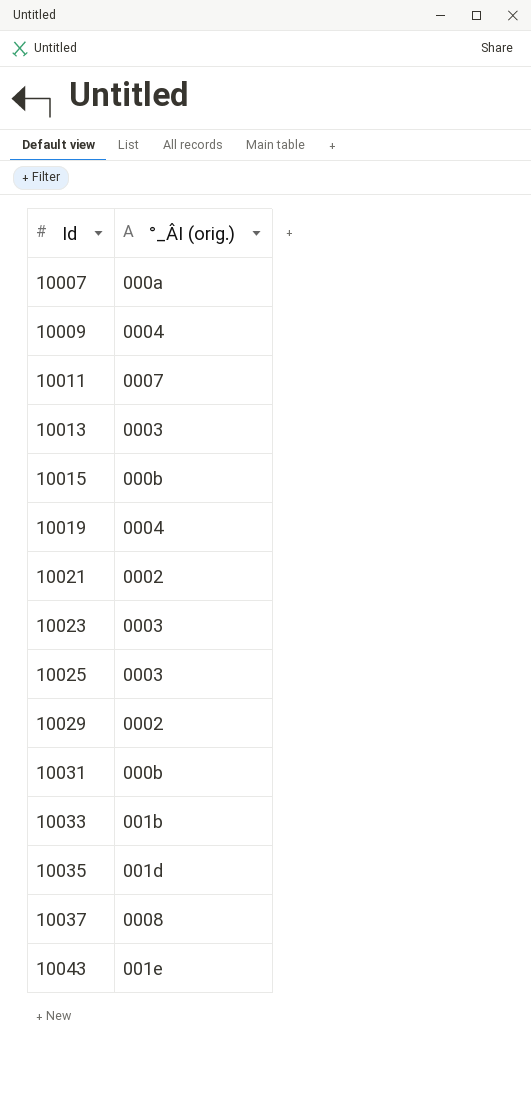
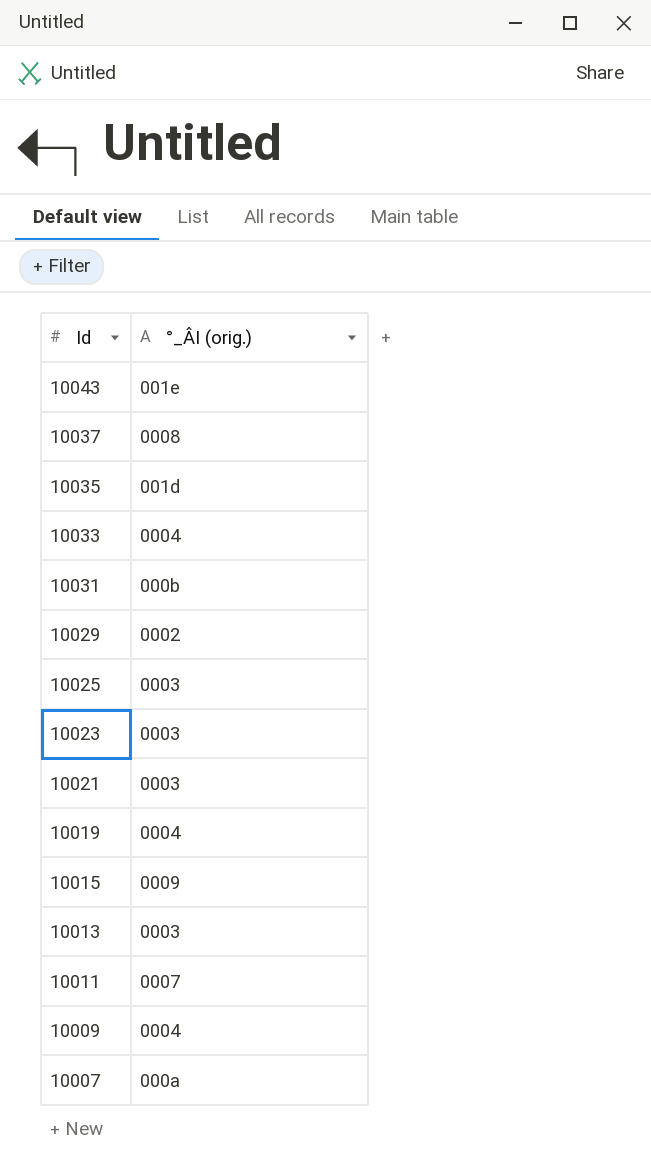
row order: Id ascending -> Id descending
10033 | °_ÂI (orig.): 001b -> 0004
10021 | °_ÂI (orig.): 0002 -> 0003
10015 | °_ÂI (orig.): 000b -> 0009

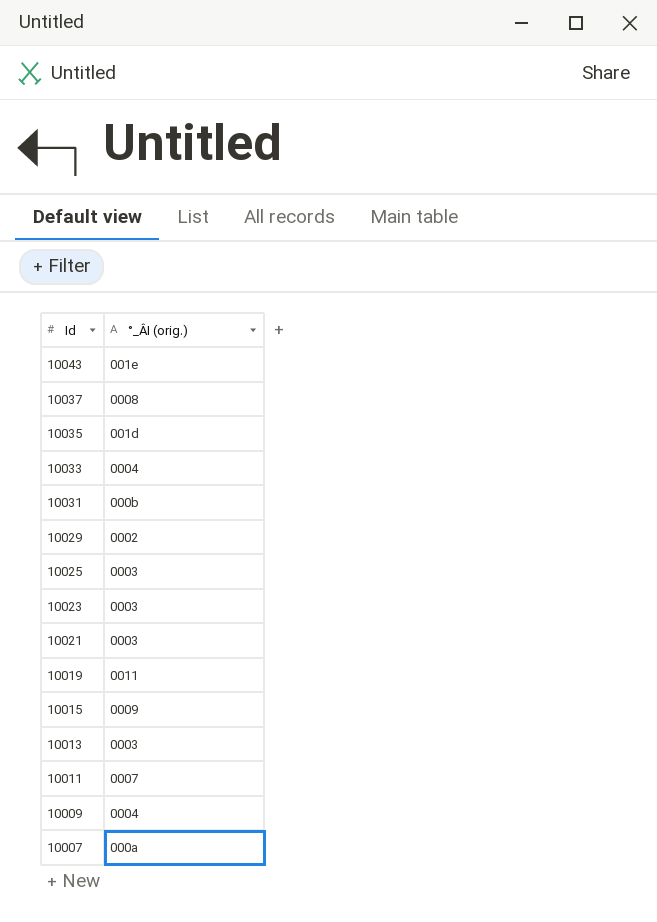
10019 | °_ÂI (orig.): 0004 -> 0011

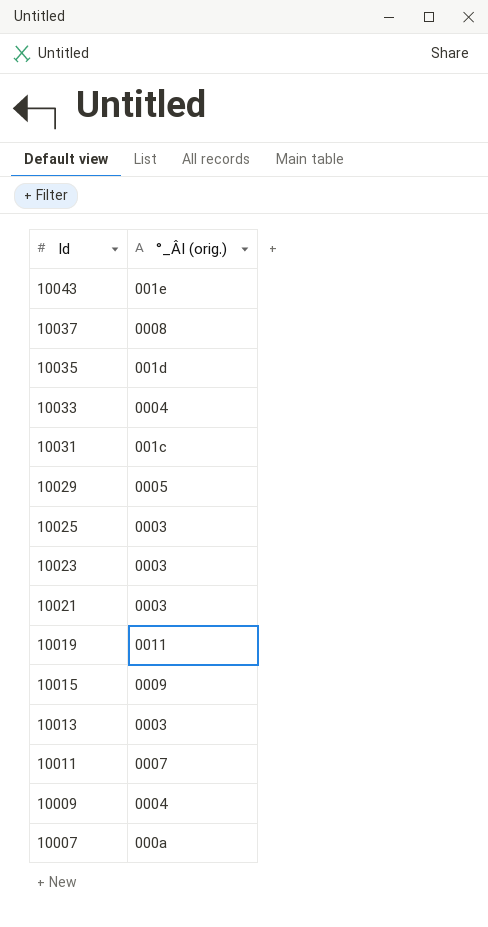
10031 | °_ÂI (orig.): 000b -> 001c
10029 | °_ÂI (orig.): 0002 -> 0005

